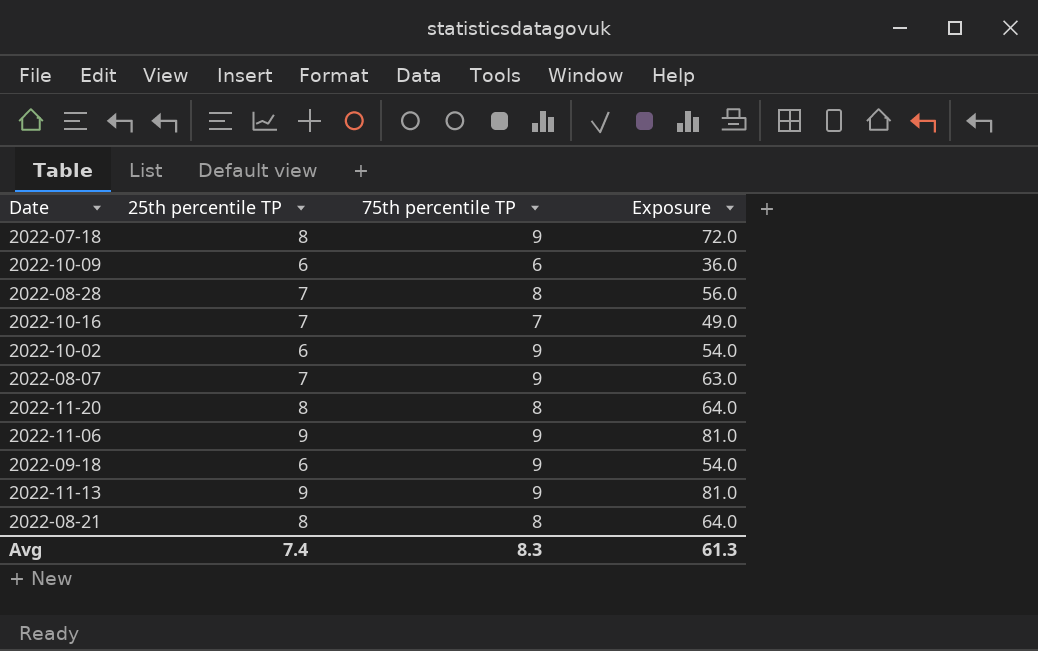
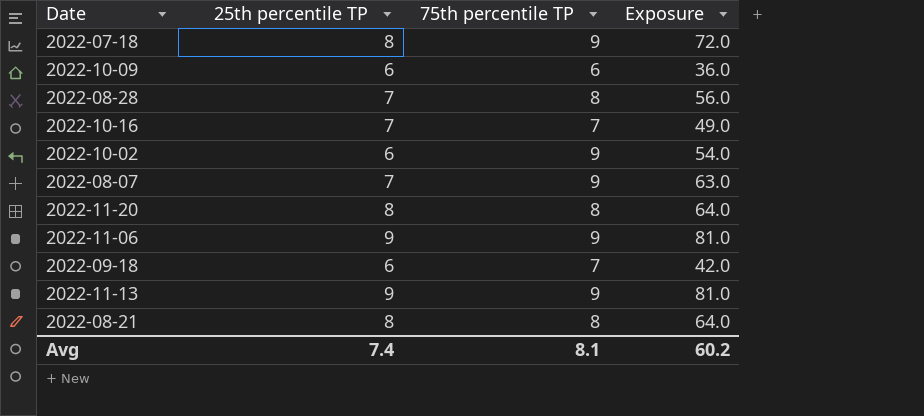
2022-09-18 | 75th percentile TP: 9 -> 7
2022-09-18 | Exposure: 54.0 -> 42.0
Avg | 75th percentile TP: 8.3 -> 8.1
Avg | Exposure: 61.3 -> 60.2

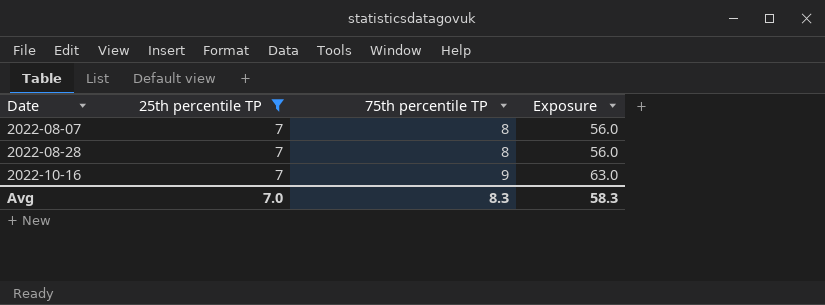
filter: none -> 25th percentile TP = 7
row order: none -> Date ascending
2022-08-07 | 75th percentile TP: 9 -> 8
2022-08-07 | Exposure: 63.0 -> 56.0
2022-10-16 | 75th percentile TP: 7 -> 9
2022-10-16 | Exposure: 49.0 -> 63.0
Avg | 25th percentile TP: 7.4 -> 7.0
Avg | 75th percentile TP: 8.1 -> 8.3
Avg | Exposure: 60.2 -> 58.3

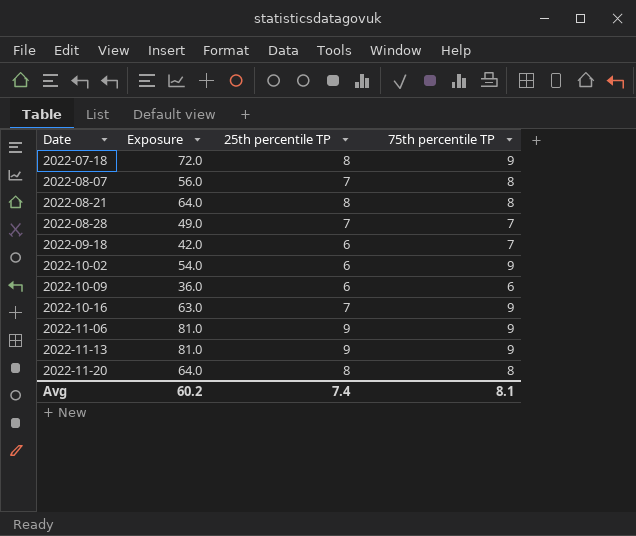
filter: 25th percentile TP = 7 -> none
column Exposure | position: 4 -> 2
2022-08-28 | Exposure: 56.0 -> 49.0
2022-08-28 | 75th percentile TP: 8 -> 7
Avg | Exposure: 58.3 -> 60.2
Avg | 25th percentile TP: 7.0 -> 7.4
Avg | 75th percentile TP: 8.3 -> 8.1

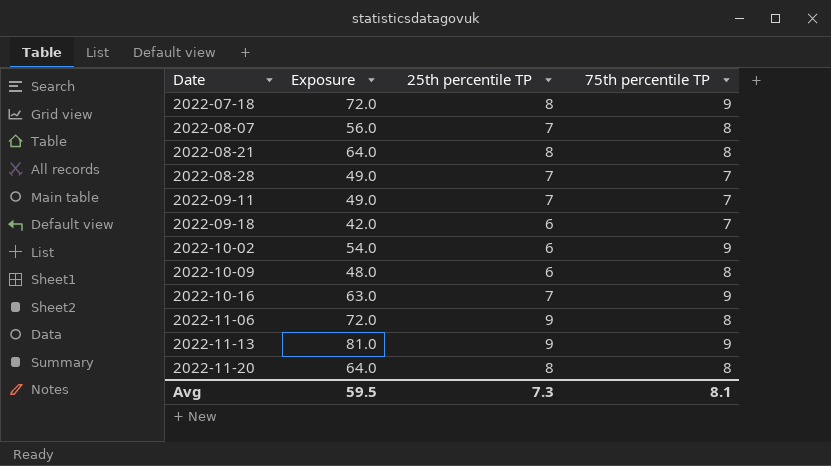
row 2022-09-11: none -> 49.0 | 7 | 7
2022-10-09 | Exposure: 36.0 -> 48.0
2022-10-09 | 75th percentile TP: 6 -> 8
2022-11-06 | Exposure: 81.0 -> 72.0
2022-11-06 | 75th percentile TP: 9 -> 8
Avg | Exposure: 60.2 -> 59.5
Avg | 25th percentile TP: 7.4 -> 7.3

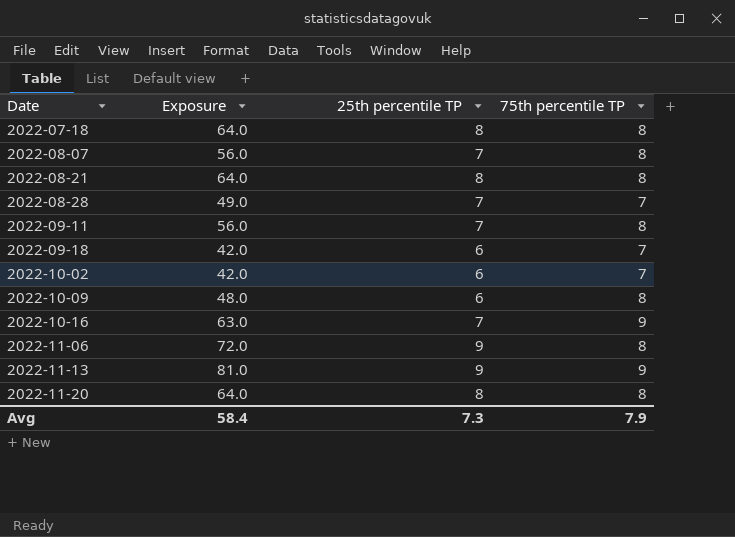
2022-07-18 | Exposure: 72.0 -> 64.0
2022-07-18 | 75th percentile TP: 9 -> 8
2022-09-11 | Exposure: 49.0 -> 56.0
2022-09-11 | 75th percentile TP: 7 -> 8
2022-10-02 | Exposure: 54.0 -> 42.0
2022-10-02 | 75th percentile TP: 9 -> 7
Avg | Exposure: 59.5 -> 58.4
Avg | 75th percentile TP: 8.1 -> 7.9

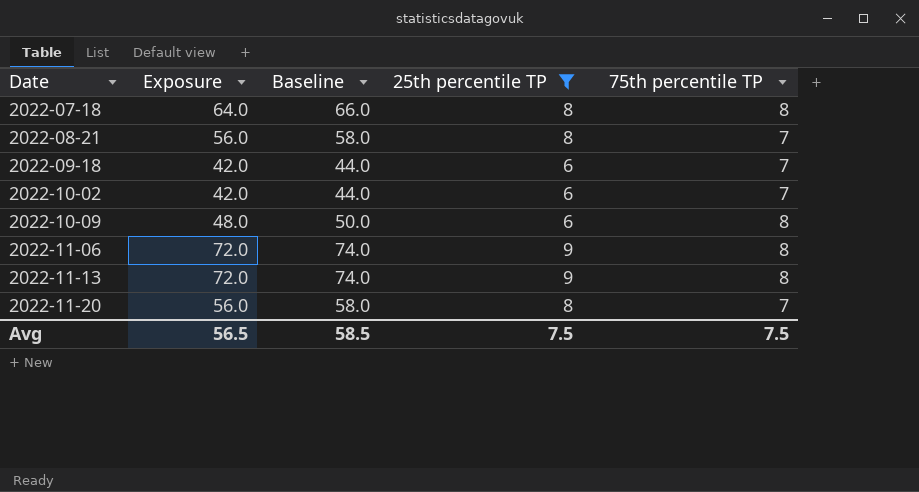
filter: none -> 25th percentile TP != 7
column Baseline | formula: none -> [Exposure] + 2
2022-08-21 | Exposure: 64.0 -> 56.0
2022-08-21 | 75th percentile TP: 8 -> 7
2022-11-13 | Exposure: 81.0 -> 72.0
2022-11-13 | 75th percentile TP: 9 -> 8
2022-11-20 | Exposure: 64.0 -> 56.0
2022-11-20 | 75th percentile TP: 8 -> 7
Avg | Exposure: 58.4 -> 56.5
Avg | 25th percentile TP: 7.3 -> 7.5
Avg | 75th percentile TP: 7.9 -> 7.5

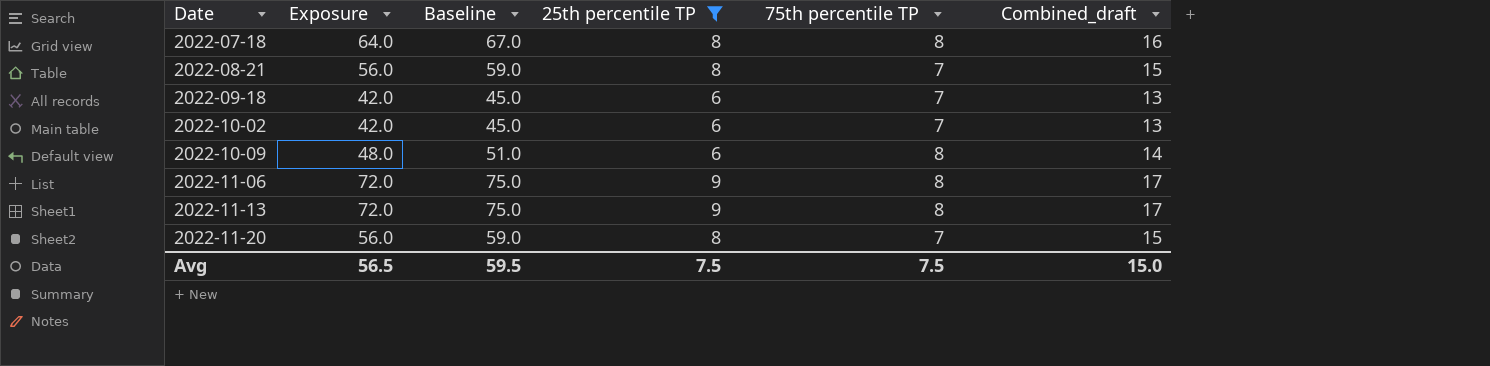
column Baseline | formula: [Exposure] + 2 -> [Exposure] + 3
column Combined_draft | formula: none -> [25th percentile TP] + [75th percentile TP]
Avg | Baseline: 58.5 -> 59.5

